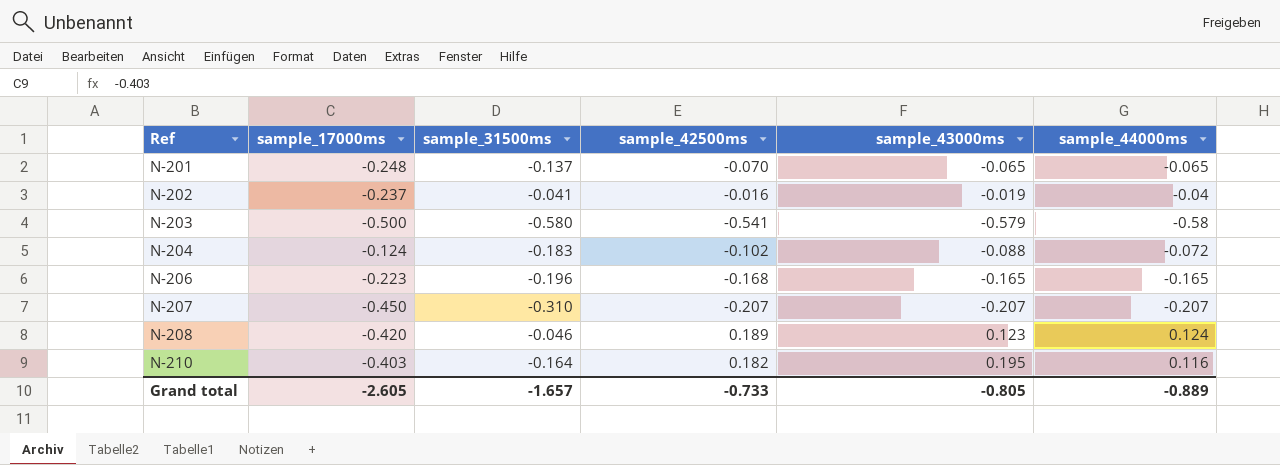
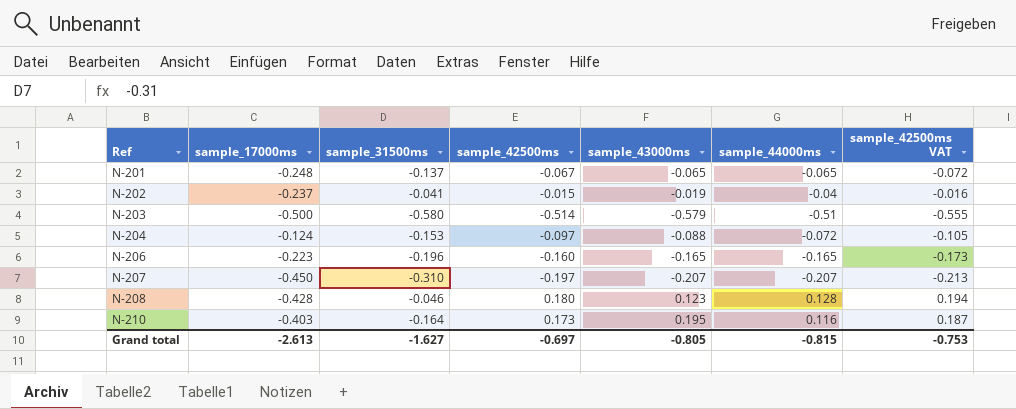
column sample_42500ms VAT | formula: none -> [sample_42500ms] * 1.08
N-201 | sample_42500ms: -0.070 -> -0.067
N-202 | sample_42500ms: -0.016 -> -0.015
N-203 | sample_42500ms: -0.541 -> -0.514
N-203 | sample_44000ms: -0.58 -> -0.51
N-204 | sample_31500ms: -0.183 -> -0.153
N-204 | sample_42500ms: -0.102 -> -0.097
N-206 | sample_42500ms: -0.168 -> -0.160
N-207 | sample_42500ms: -0.207 -> -0.197
N-208 | sample_17000ms: -0.420 -> -0.428
N-208 | sample_42500ms: 0.189 -> 0.180
N-208 | sample_44000ms: 0.124 -> 0.128
N-210 | sample_42500ms: 0.182 -> 0.173
Grand total | sample_17000ms: -2.605 -> -2.613
Grand total | sample_31500ms: -1.657 -> -1.627
Grand total | sample_42500ms: -0.733 -> -0.697
Grand total | sample_44000ms: -0.889 -> -0.815

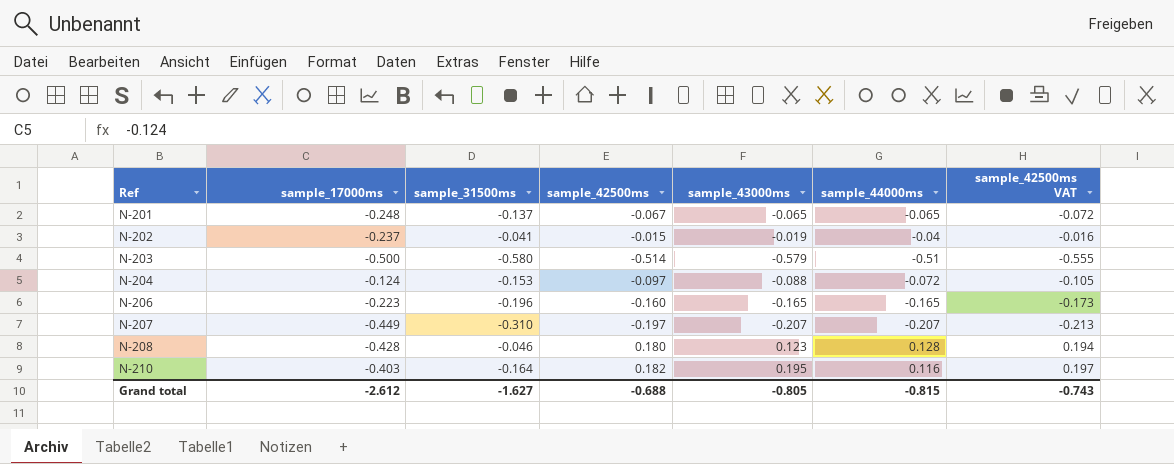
N-207 | sample_17000ms: -0.450 -> -0.449
N-210 | sample_42500ms: 0.173 -> 0.182
N-210 | sample_42500ms VAT: 0.187 -> 0.197
Grand total | sample_17000ms: -2.613 -> -2.612
Grand total | sample_42500ms: -0.697 -> -0.688
Grand total | sample_42500ms VAT: -0.753 -> -0.743

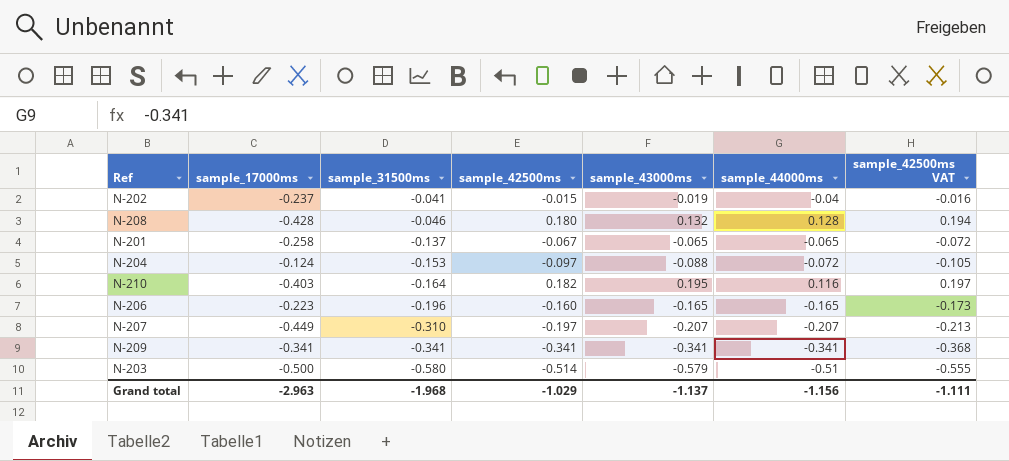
row order: Ref ascending -> sample_31500ms descending
N-208 | sample_43000ms: 0.123 -> 0.132
N-201 | sample_17000ms: -0.248 -> -0.258
row N-209: none -> -0.341 | -0.341 | -0.341 | -0.341 | -0.341 | -0.368
Grand total | sample_17000ms: -2.612 -> -2.963
Grand total | sample_31500ms: -1.627 -> -1.968
Grand total | sample_42500ms: -0.688 -> -1.029
Grand total | sample_43000ms: -0.805 -> -1.137
Grand total | sample_44000ms: -0.815 -> -1.156
Grand total | sample_42500ms VAT: -0.743 -> -1.111

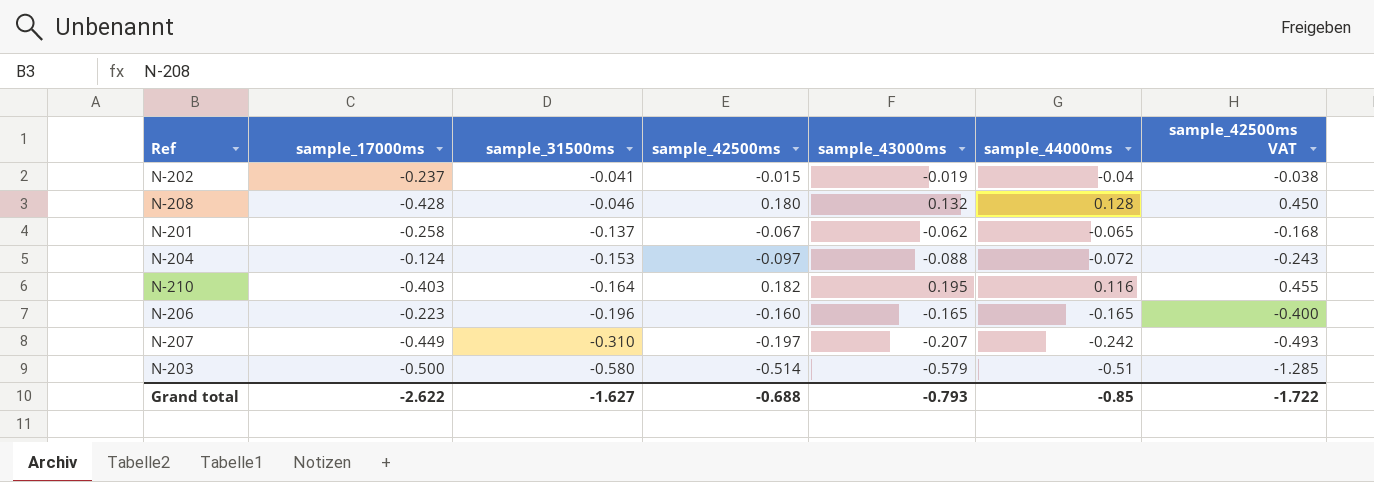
column sample_42500ms VAT | formula: [sample_42500ms] * 1.08 -> [sample_42500ms] * 2.5
row N-209: -0.341 | -0.341 | -0.341 | -0.341 | -0.341 | -0.368 -> none
N-201 | sample_43000ms: -0.065 -> -0.062
N-207 | sample_44000ms: -0.207 -> -0.242
Grand total | sample_17000ms: -2.963 -> -2.622
Grand total | sample_31500ms: -1.968 -> -1.627
Grand total | sample_42500ms: -1.029 -> -0.688
Grand total | sample_43000ms: -1.137 -> -0.793
Grand total | sample_44000ms: -1.156 -> -0.85
Grand total | sample_42500ms VAT: -1.111 -> -1.722

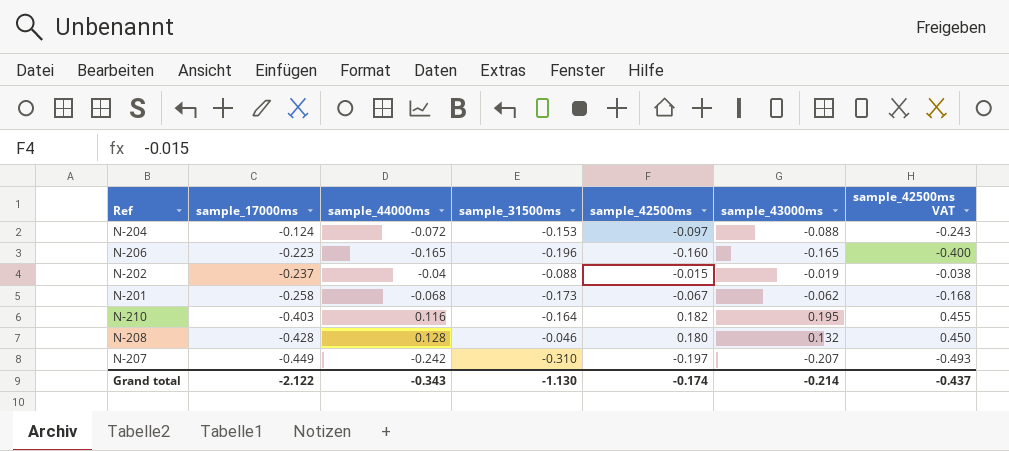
row order: sample_31500ms descending -> sample_17000ms descending
column sample_44000ms | position: 6 -> 3
row N-203: -0.500 | -0.580 | -0.514 | -0.579 | -0.51 | -1.285 -> none
N-202 | sample_31500ms: -0.041 -> -0.088
N-201 | sample_44000ms: -0.065 -> -0.068
N-201 | sample_31500ms: -0.137 -> -0.173
Grand total | sample_17000ms: -2.622 -> -2.122
Grand total | sample_44000ms: -0.85 -> -0.343
Grand total | sample_31500ms: -1.627 -> -1.130
Grand total | sample_42500ms: -0.688 -> -0.174
Grand total | sample_43000ms: -0.793 -> -0.214
Grand total | sample_42500ms VAT: -1.722 -> -0.437

